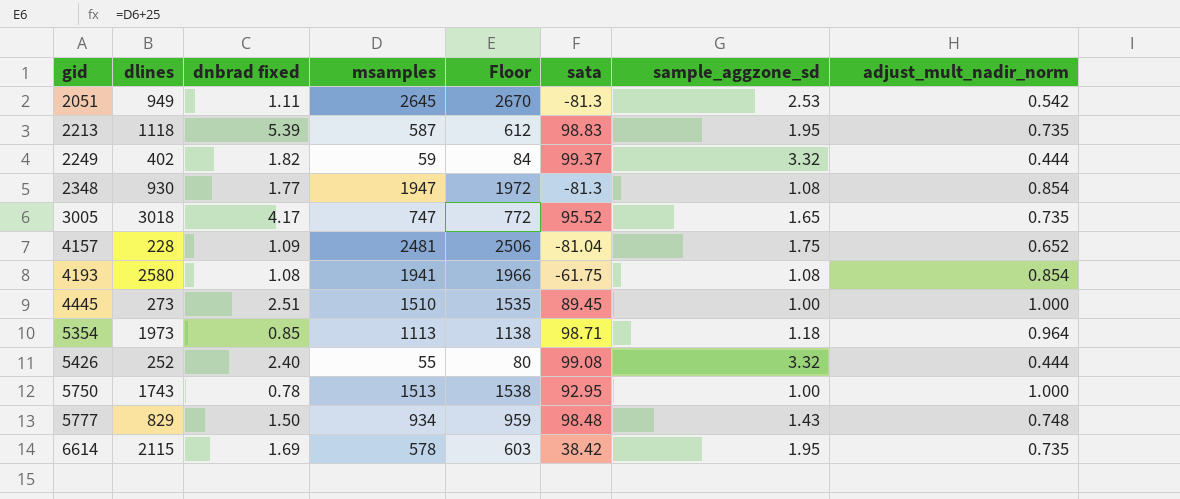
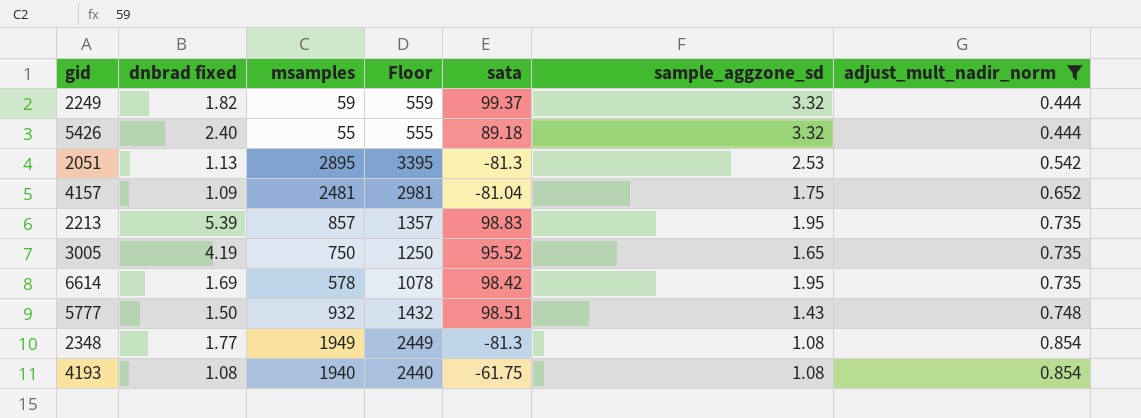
filter: none -> adjust_mult_nadir_norm <= 0.854
row order: gid ascending -> adjust_mult_nadir_norm ascending
column dlines | position: 2 -> none
column Floor | formula: [msamples] + 25 -> [msamples] + 500
5426 | sata: 99.08 -> 89.18
2051 | dnbrad fixed: 1.11 -> 1.13
2051 | msamples: 2645 -> 2895
2213 | msamples: 587 -> 857
3005 | dnbrad fixed: 4.17 -> 4.19
3005 | msamples: 747 -> 750
6614 | sata: 38.42 -> 98.42
5777 | msamples: 934 -> 932
5777 | sata: 98.48 -> 98.51
2348 | msamples: 1947 -> 1949
4193 | msamples: 1941 -> 1940

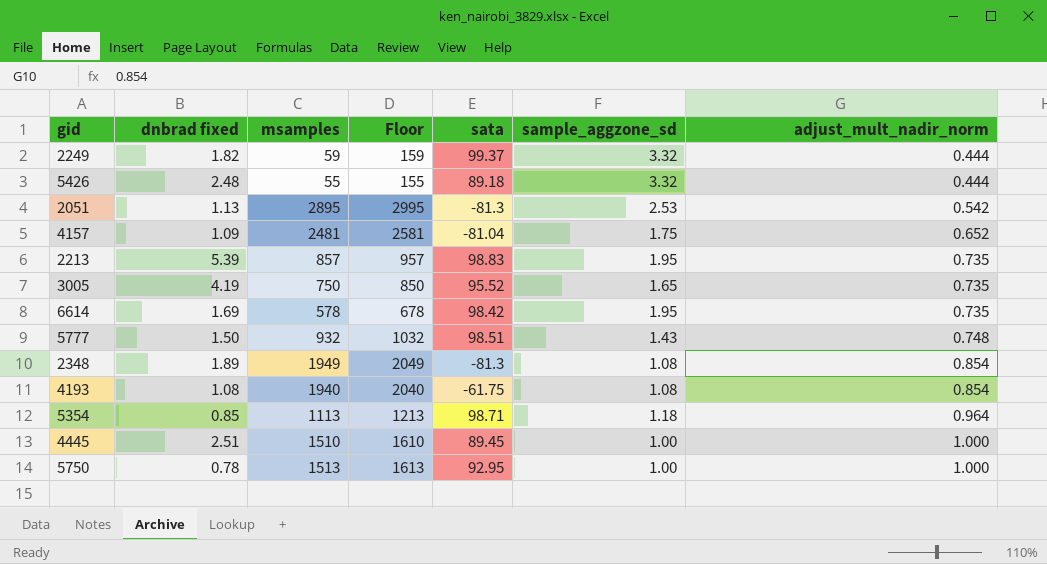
filter: adjust_mult_nadir_norm <= 0.854 -> none
column Floor | formula: [msamples] + 500 -> [msamples] + 100
5426 | dnbrad fixed: 2.40 -> 2.48
2348 | dnbrad fixed: 1.77 -> 1.89

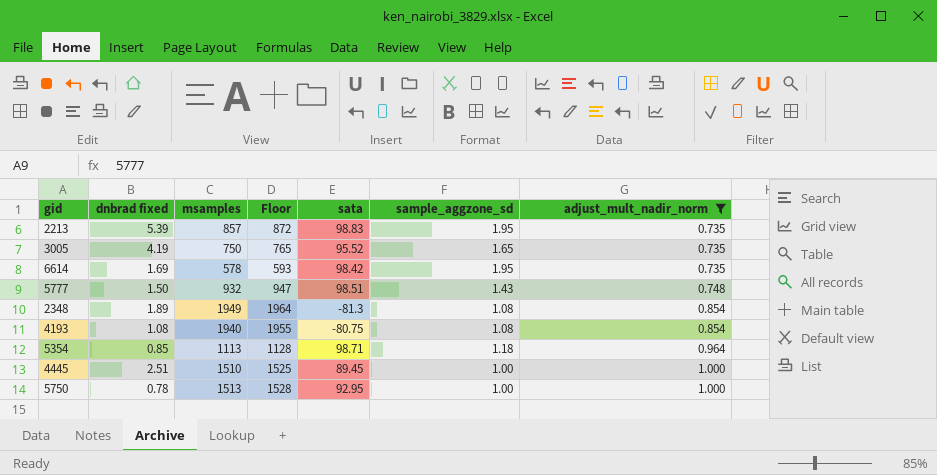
filter: none -> adjust_mult_nadir_norm >= 0.735
column Floor | formula: [msamples] + 100 -> [msamples] + 15
4193 | sata: -61.75 -> -80.75

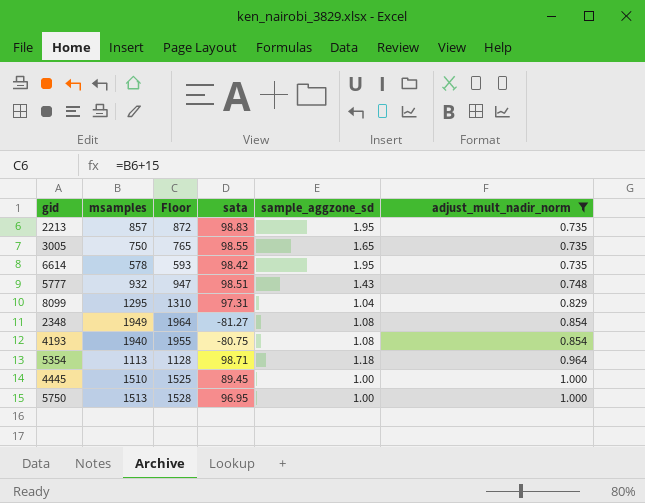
column dnbrad fixed | position: 2 -> none
3005 | sata: 95.52 -> 98.55
row 8099: none -> 1295 | 1310 | 97.31 | 1.04 | 0.829
2348 | sata: -81.3 -> -81.27
5750 | sata: 92.95 -> 96.95

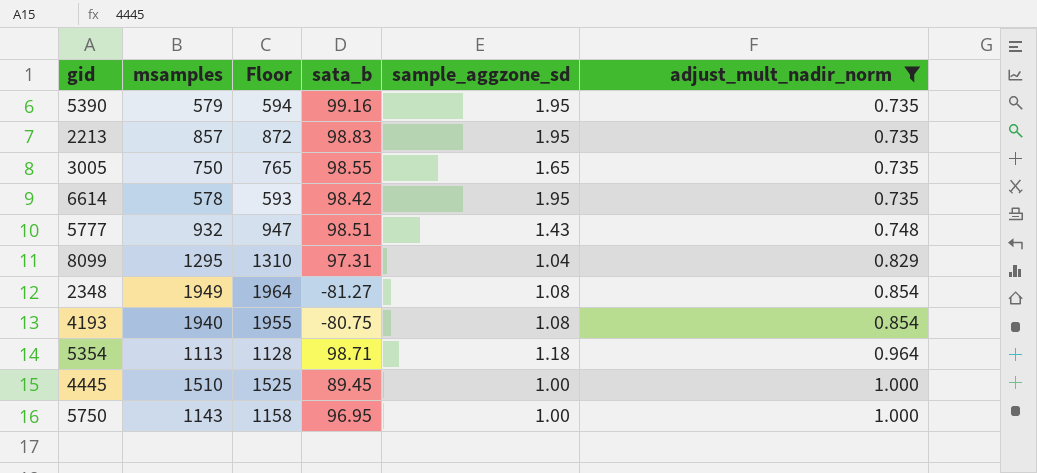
column name: sata -> sata_b
row 5390: none -> 579 | 594 | 99.16 | 1.95 | 0.735
5750 | msamples: 1513 -> 1143
5750 | Floor: 1528 -> 1158

